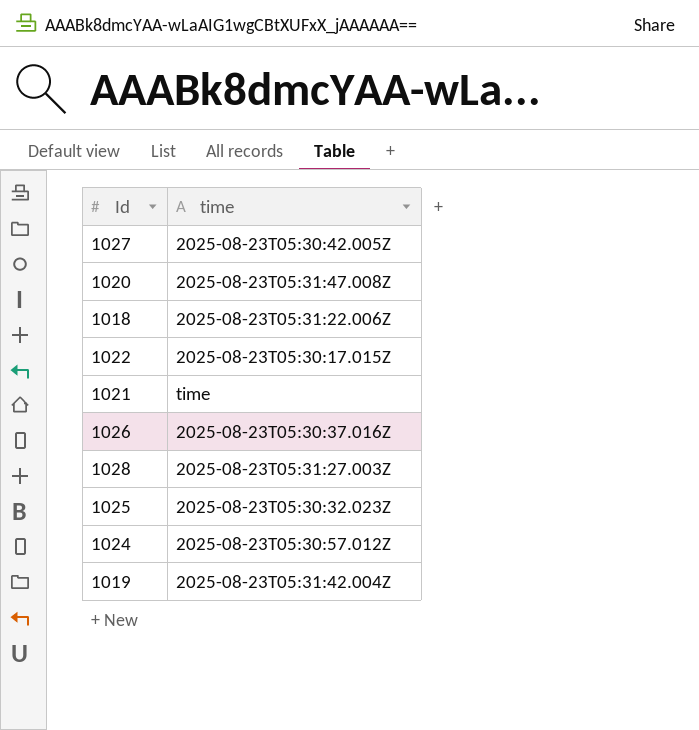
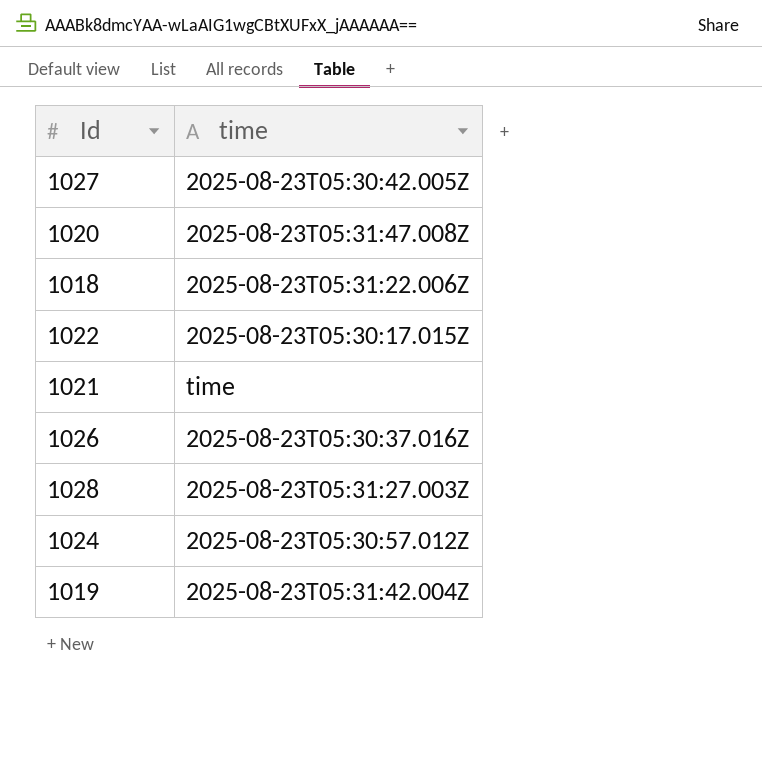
row 1025: 2025-08-23T05:30:32.023Z -> none

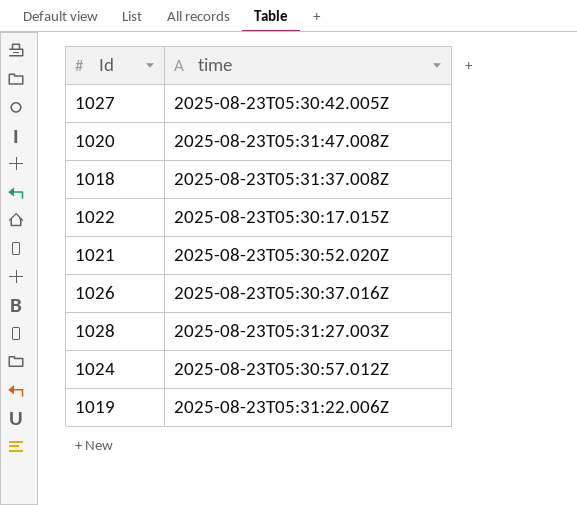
1018 | time: 2025-08-23T05:31:22.006Z -> 2025-08-23T05:31:37.008Z
1021 | time: time -> 2025-08-23T05:30:52.020Z
1019 | time: 2025-08-23T05:31:42.004Z -> 2025-08-23T05:31:22.006Z

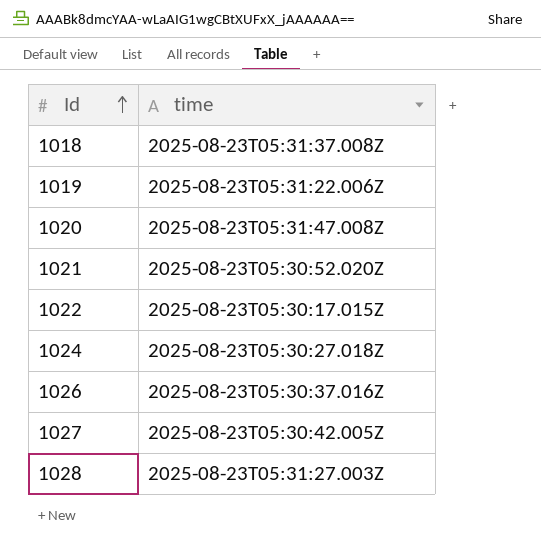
row order: none -> Id ascending
1024 | time: 2025-08-23T05:30:57.012Z -> 2025-08-23T05:30:27.018Z

